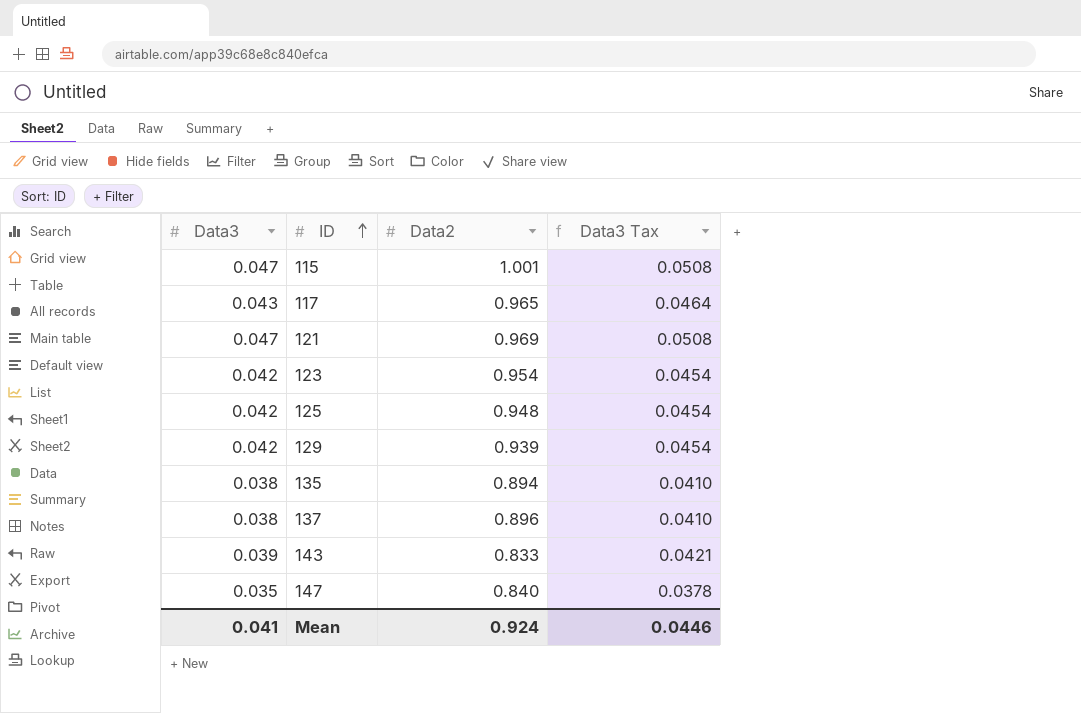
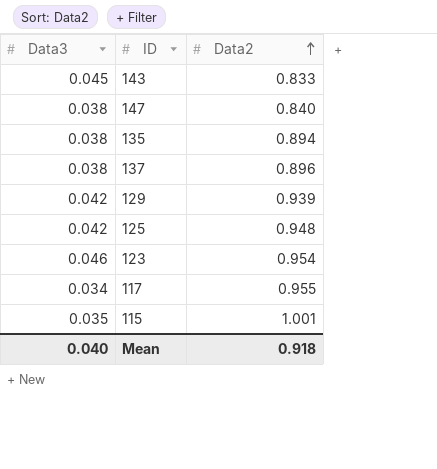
row order: ID ascending -> Data2 ascending
column Data3 Tax | formula: [Data3] * 1.08 -> none
row 121: 0.047 | 0.969 | 0.0508 -> none
143 | Data3: 0.039 -> 0.045
147 | Data3: 0.035 -> 0.038
123 | Data3: 0.042 -> 0.046
117 | Data3: 0.043 -> 0.034
117 | Data2: 0.965 -> 0.955
115 | Data3: 0.047 -> 0.035
Mean | Data3: 0.041 -> 0.040
Mean | Data2: 0.924 -> 0.918

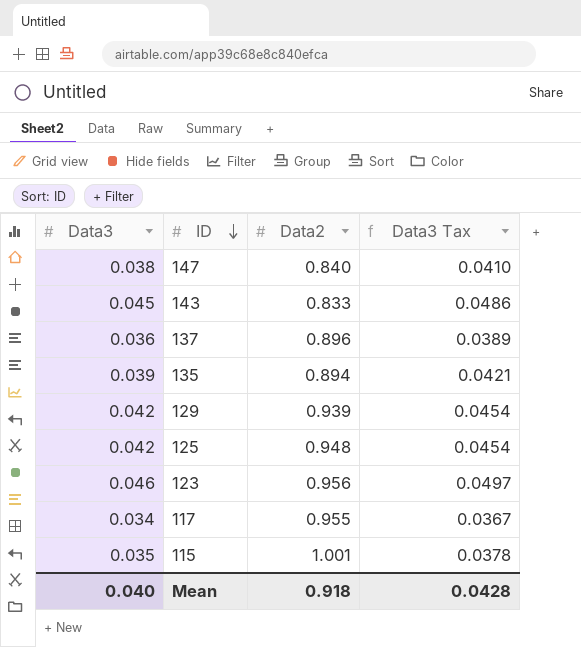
row order: Data2 ascending -> ID descending
column Data3 Tax | formula: none -> [Data3] * 1.08
137 | Data3: 0.038 -> 0.036
135 | Data3: 0.038 -> 0.039
123 | Data2: 0.954 -> 0.956

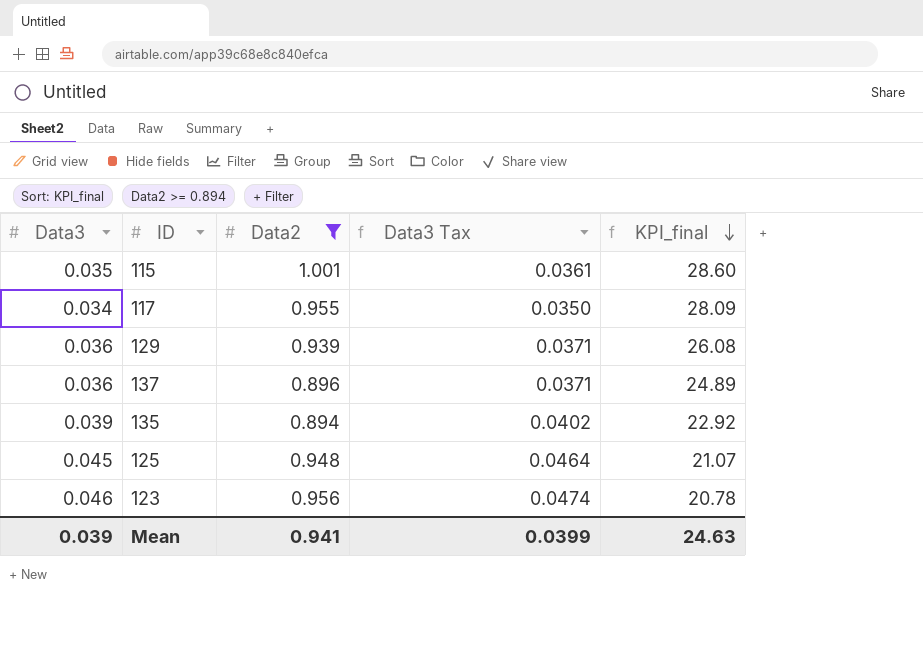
filter: none -> Data2 >= 0.894
row order: ID descending -> KPI_final descending
column Data3 Tax | formula: [Data3] * 1.08 -> [Data3] * 1.03
column KPI_final | formula: none -> [Data2] / [Data3]
129 | Data3: 0.042 -> 0.036
125 | Data3: 0.042 -> 0.045
Mean | Data3: 0.040 -> 0.039
Mean | Data2: 0.918 -> 0.941
Mean | Data3 Tax: 0.0428 -> 0.0399

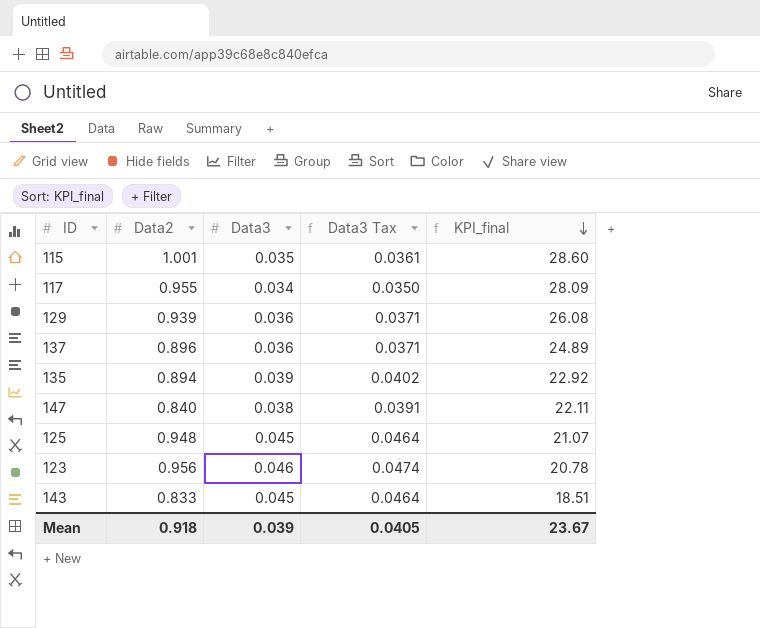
filter: Data2 >= 0.894 -> none
column Data3 | position: 1 -> 3
Mean | Data2: 0.941 -> 0.918
Mean | Data3 Tax: 0.0399 -> 0.0405
Mean | KPI_final: 24.63 -> 23.67

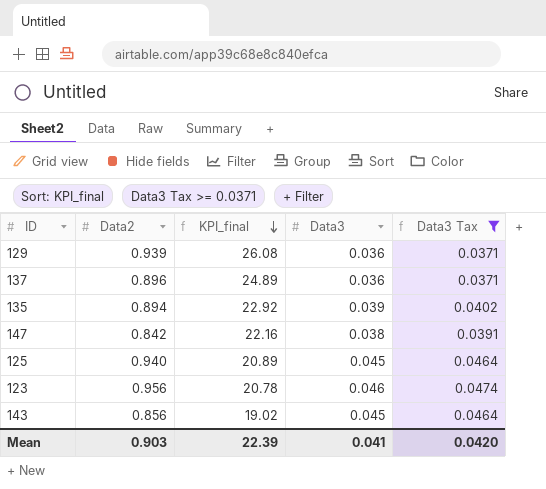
filter: none -> Data3 Tax >= 0.0371
column KPI_final | position: 5 -> 3
147 | Data2: 0.840 -> 0.842
147 | KPI_final: 22.11 -> 22.16
125 | Data2: 0.948 -> 0.940
125 | KPI_final: 21.07 -> 20.89
143 | Data2: 0.833 -> 0.856
143 | KPI_final: 18.51 -> 19.02
Mean | Data2: 0.918 -> 0.903
Mean | KPI_final: 23.67 -> 22.39
Mean | Data3: 0.039 -> 0.041
Mean | Data3 Tax: 0.0405 -> 0.0420

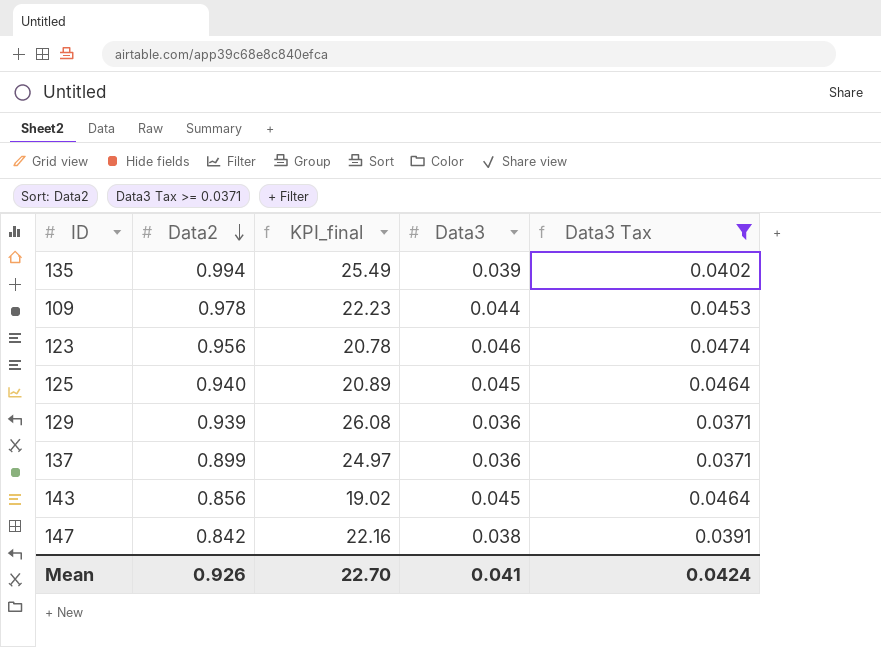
row order: KPI_final descending -> Data2 descending
135 | Data2: 0.894 -> 0.994
135 | KPI_final: 22.92 -> 25.49
row 109: none -> 0.978 | 22.23 | 0.044 | 0.0453
137 | Data2: 0.896 -> 0.899
137 | KPI_final: 24.89 -> 24.97
Mean | Data2: 0.903 -> 0.926
Mean | KPI_final: 22.39 -> 22.70
Mean | Data3 Tax: 0.0420 -> 0.0424

